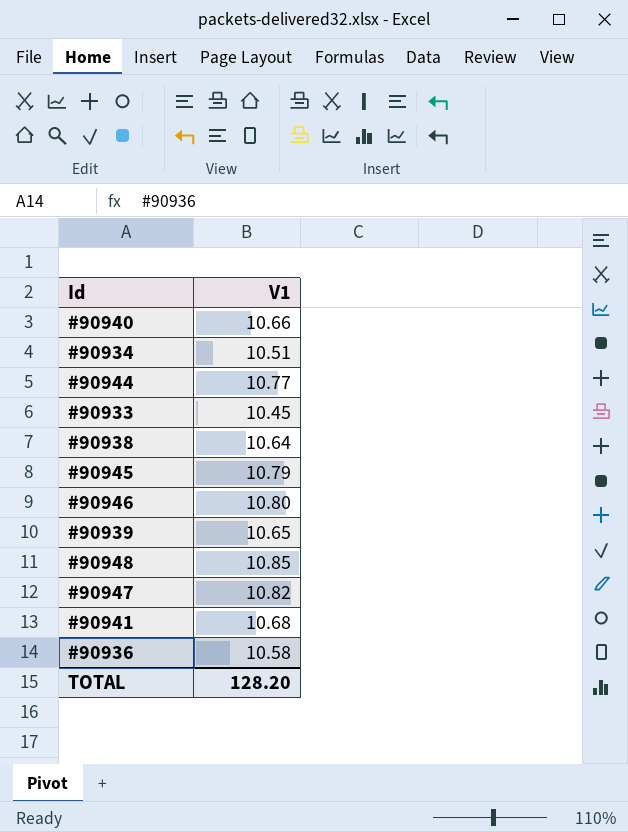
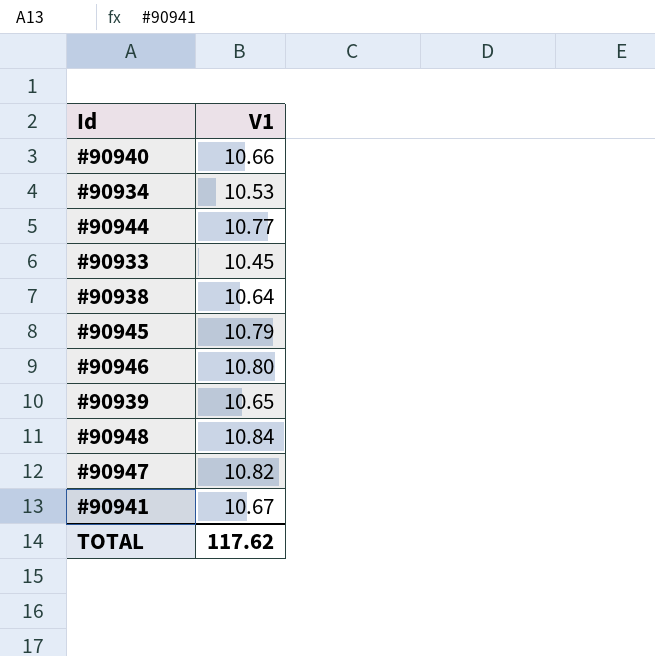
row #90936: 10.58 -> none
#90934 | V1: 10.51 -> 10.53
#90948 | V1: 10.85 -> 10.84
#90941 | V1: 10.68 -> 10.67
TOTAL | V1: 128.20 -> 117.62

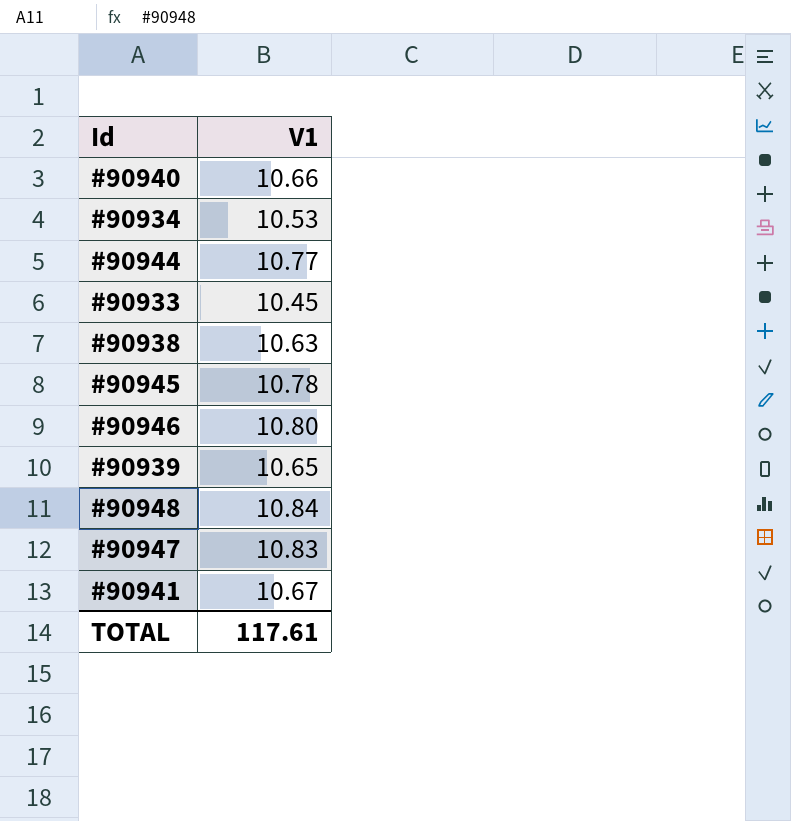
#90938 | V1: 10.64 -> 10.63
#90945 | V1: 10.79 -> 10.78
#90947 | V1: 10.82 -> 10.83
TOTAL | V1: 117.62 -> 117.61

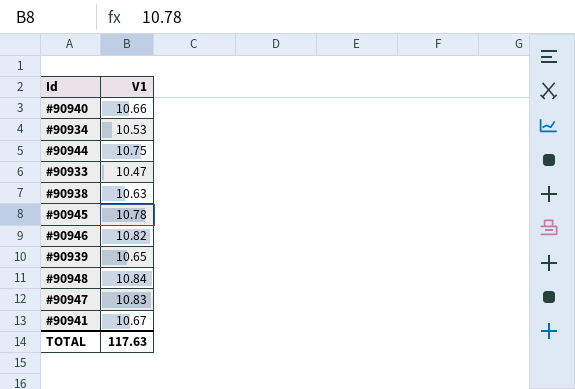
#90944 | V1: 10.77 -> 10.75
#90933 | V1: 10.45 -> 10.47
#90946 | V1: 10.80 -> 10.82
TOTAL | V1: 117.61 -> 117.63

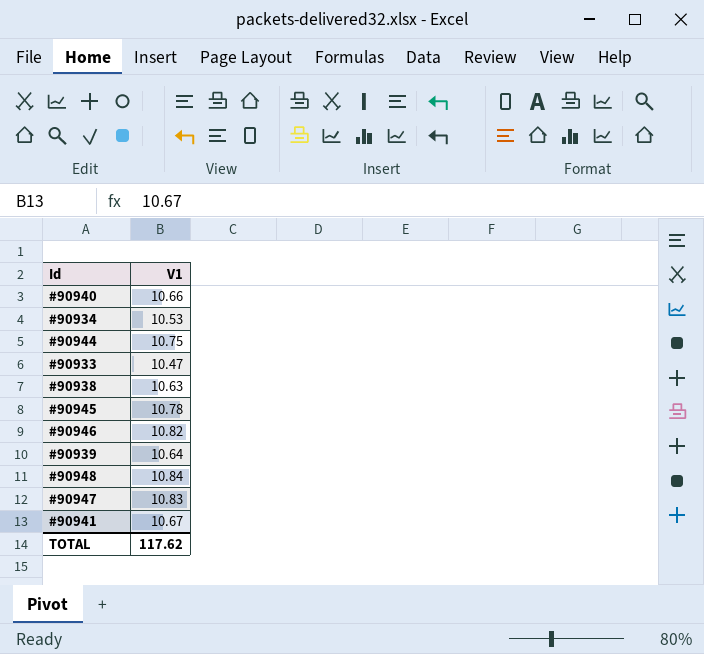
#90939 | V1: 10.65 -> 10.64
TOTAL | V1: 117.63 -> 117.62

